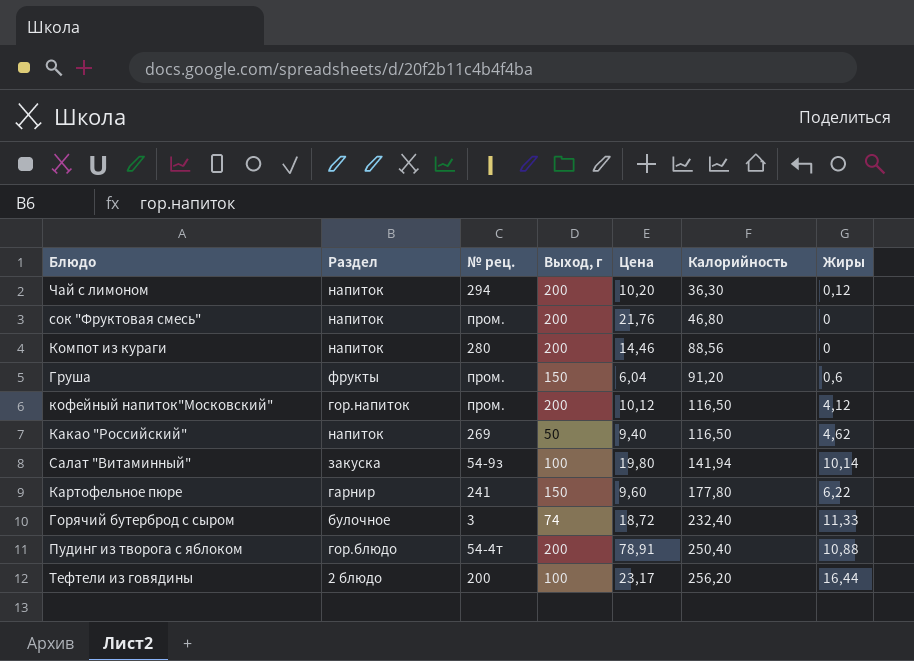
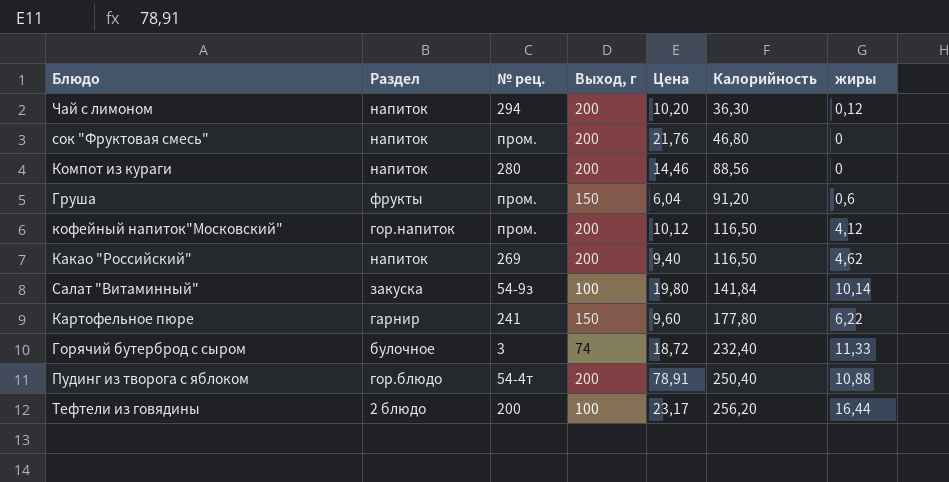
column name: Жиры -> жиры
Какао "Российский" | Выход, г: 50 -> 200
Салат "Витаминный" | Калорийность: 141,94 -> 141,84

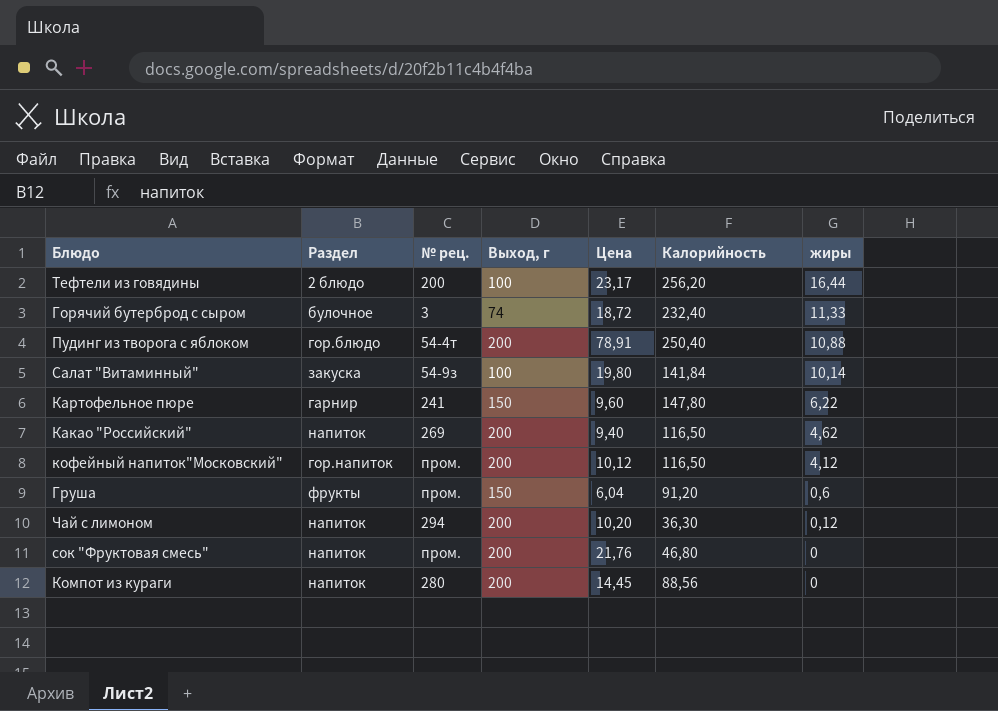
row order: Калорийность ascending -> жиры descending
Картофельное пюре | Калорийность: 177,80 -> 147,80
Компот из кураги | Цена: 14,46 -> 14,45

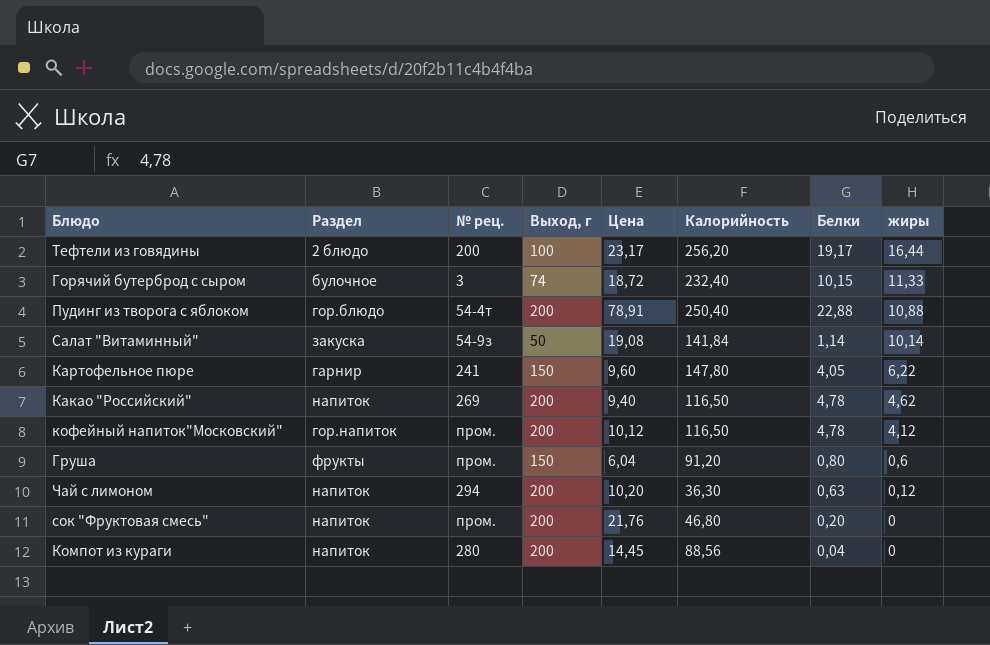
column Белки | position: none -> 7
Салат "Витаминный" | Выход, г: 100 -> 50
Салат "Витаминный" | Цена: 19,80 -> 19,08

